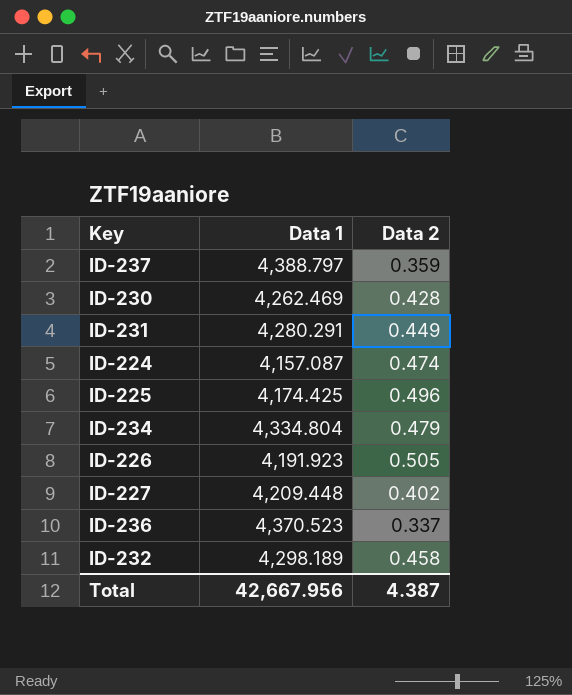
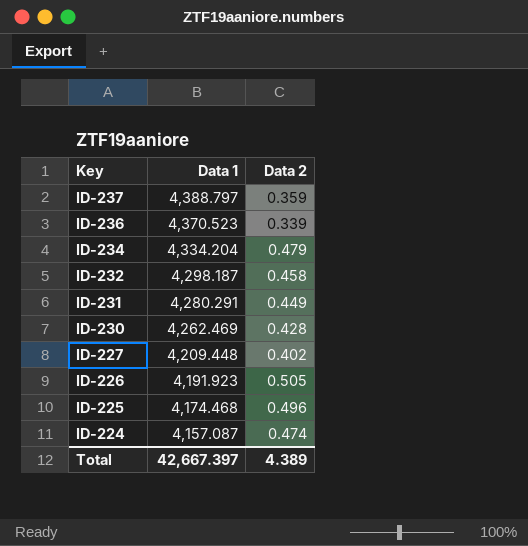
row order: none -> Key descending
ID-236 | Data 2: 0.337 -> 0.339
ID-234 | Data 1: 4,334.804 -> 4,334.204
ID-232 | Data 1: 4,298.189 -> 4,298.187
ID-225 | Data 1: 4,174.425 -> 4,174.468
Total | Data 1: 42,667.956 -> 42,667.397
Total | Data 2: 4.387 -> 4.389

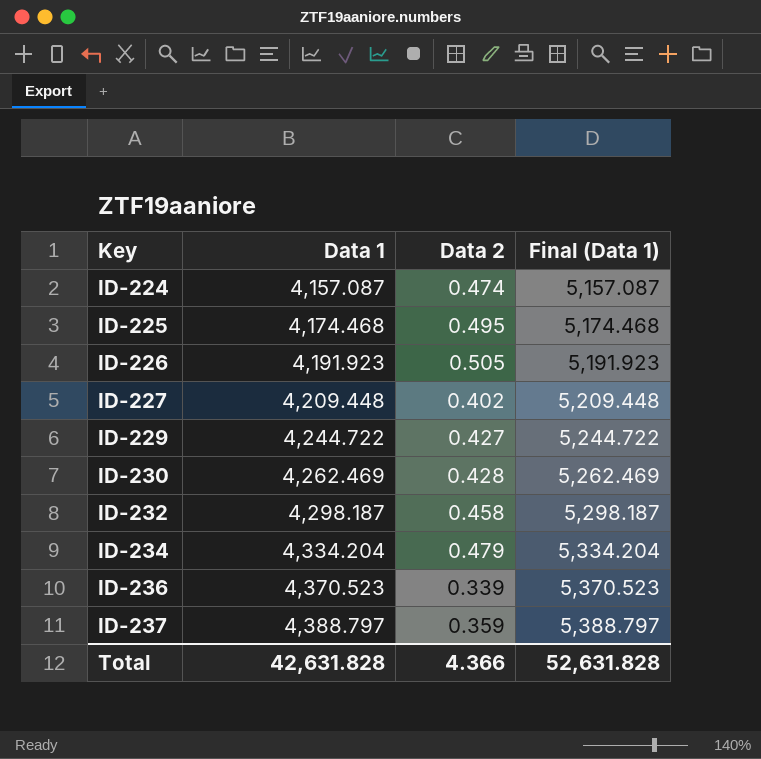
row order: Key descending -> Key ascending
column Final (Data 1) | formula: none -> [Data 1] + 1000
row ID-231: 4,280.291 | 0.449 -> none
ID-225 | Data 2: 0.496 -> 0.495
row ID-229: none -> 4,244.722 | 0.427 | 5,244.722
Total | Data 1: 42,667.397 -> 42,631.828
Total | Data 2: 4.389 -> 4.366

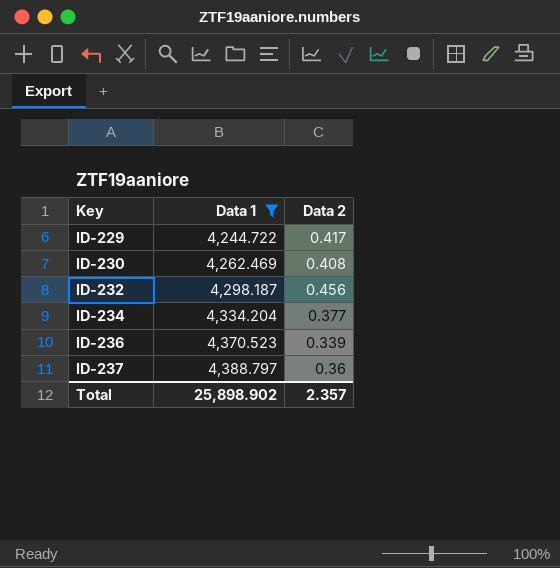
filter: none -> Data 1 >= 4,244.722
column Final (Data 1) | formula: [Data 1] + 1000 -> none
ID-229 | Data 2: 0.427 -> 0.417
ID-230 | Data 2: 0.428 -> 0.408
ID-232 | Data 2: 0.458 -> 0.456
ID-234 | Data 2: 0.479 -> 0.377
ID-237 | Data 2: 0.359 -> 0.36
Total | Data 1: 42,631.828 -> 25,898.902
Total | Data 2: 4.366 -> 2.357

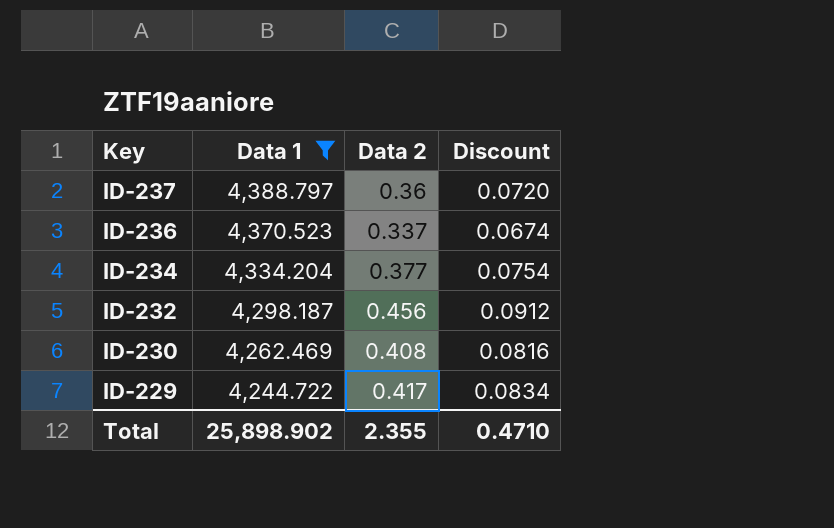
row order: Key ascending -> Key descending
column Discount | formula: none -> [Data 2] * 0.2
ID-236 | Data 2: 0.339 -> 0.337
Total | Data 2: 2.357 -> 2.355

